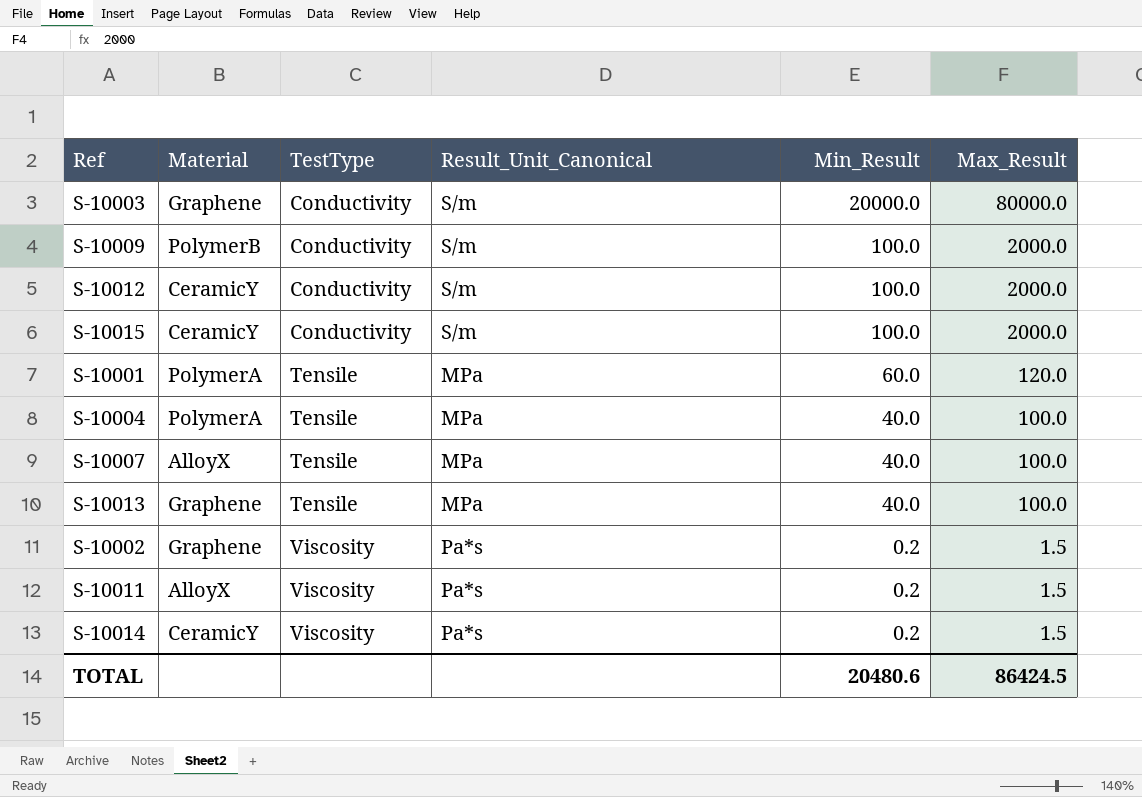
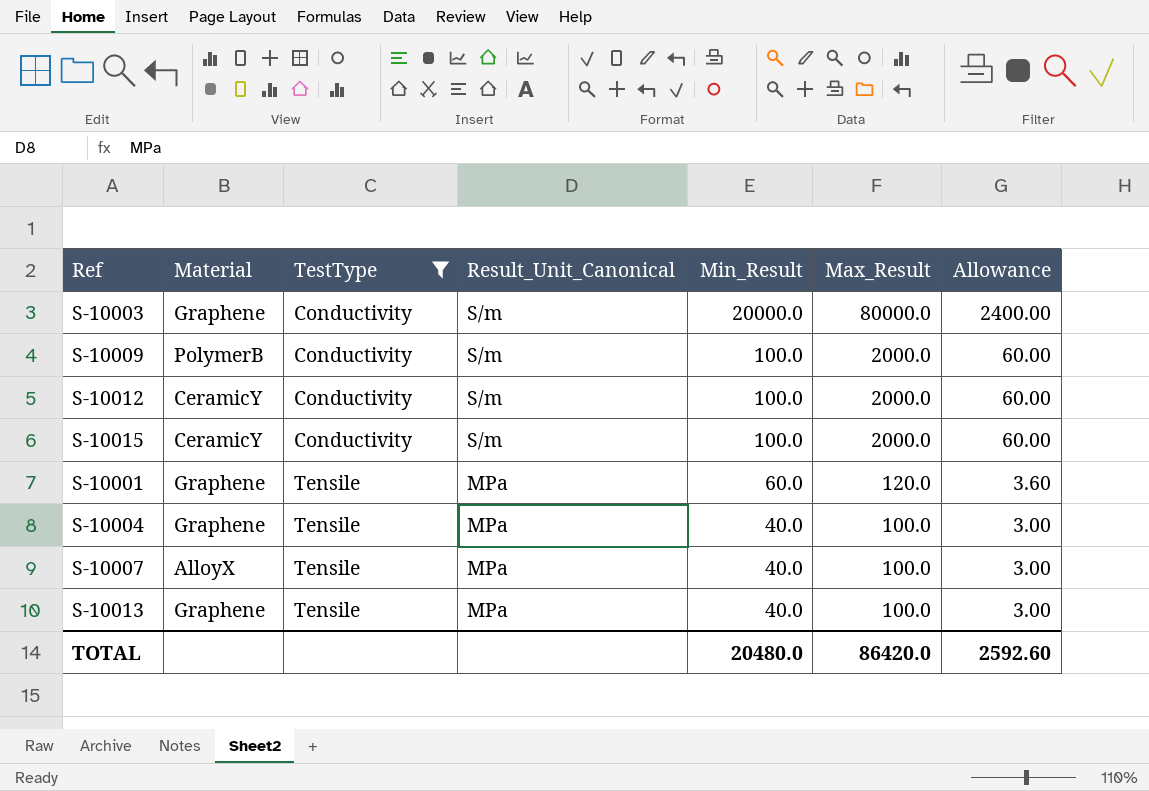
filter: none -> TestType != Viscosity
column Allowance | formula: none -> [Max_Result] * 0.03
S-10001 | Material: PolymerA -> Graphene
S-10004 | Material: PolymerA -> Graphene
TOTAL | Min_Result: 20480.6 -> 20480.0
TOTAL | Max_Result: 86424.5 -> 86420.0

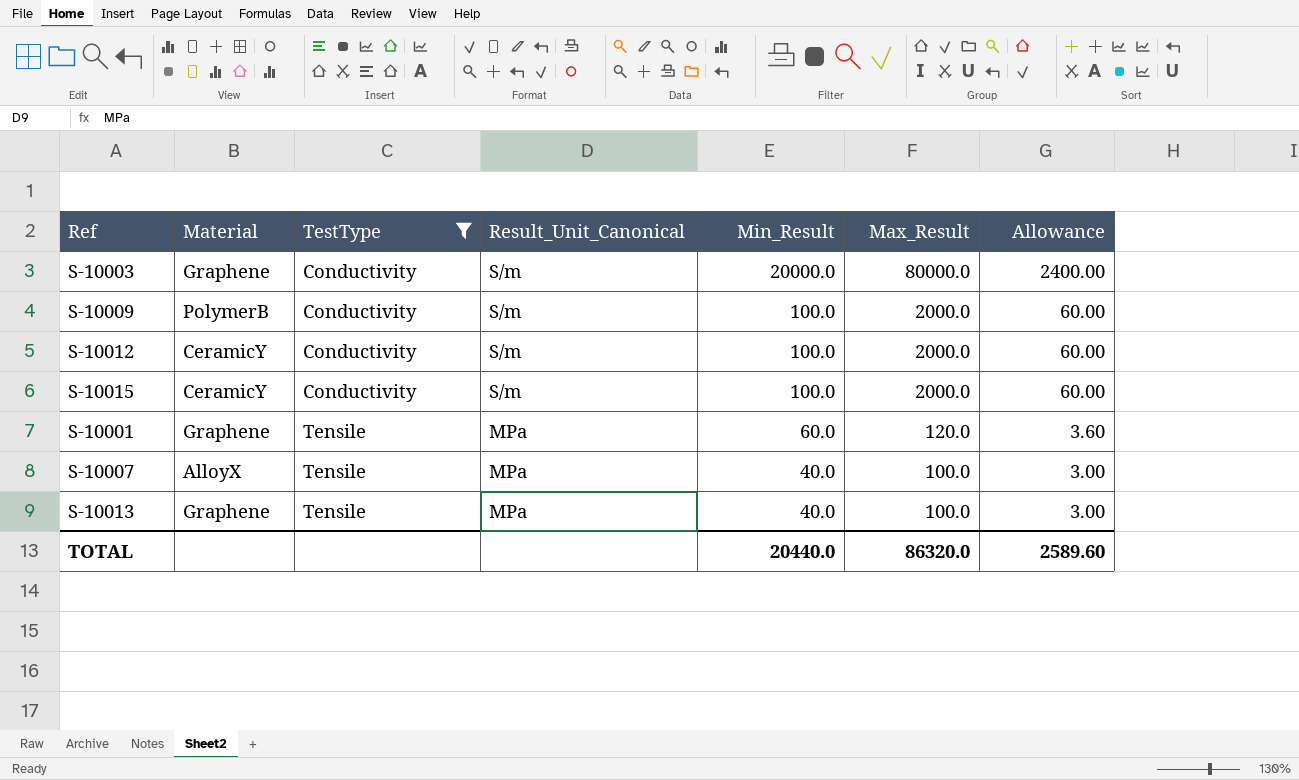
row S-10004: Graphene | Tensile | MPa | 40.0 | 100.0 | 3.00 -> none
TOTAL | Min_Result: 20480.0 -> 20440.0
TOTAL | Max_Result: 86420.0 -> 86320.0
TOTAL | Allowance: 2592.60 -> 2589.60

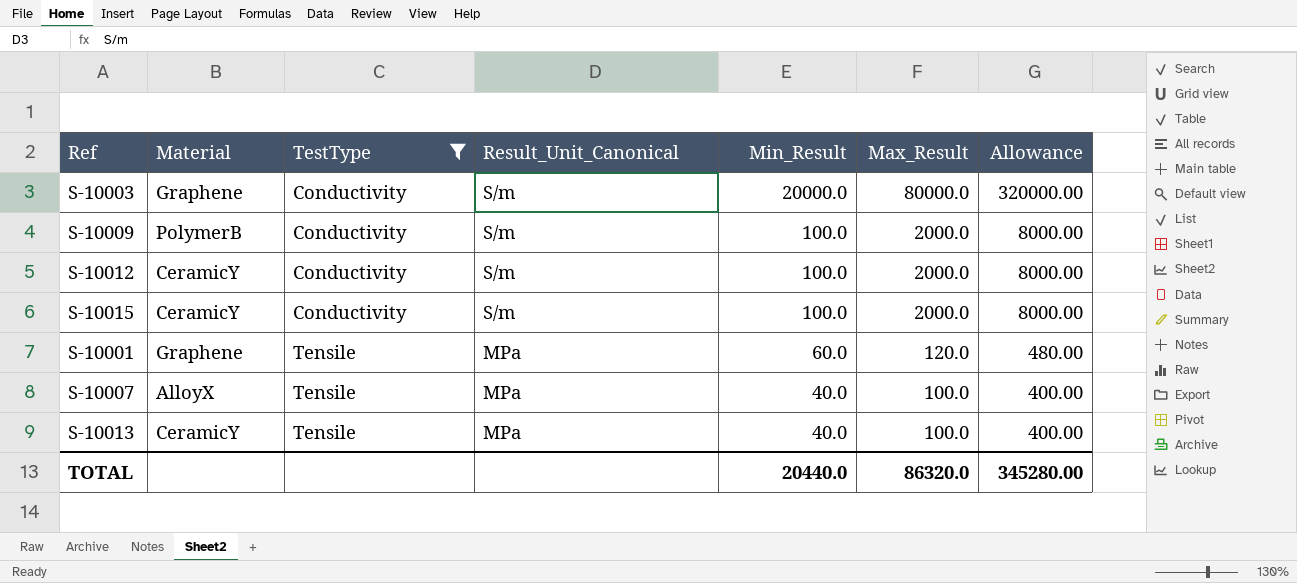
column Allowance | formula: [Max_Result] * 0.03 -> [Max_Result] * 4
S-10013 | Material: Graphene -> CeramicY
TOTAL | Allowance: 2589.60 -> 345280.00

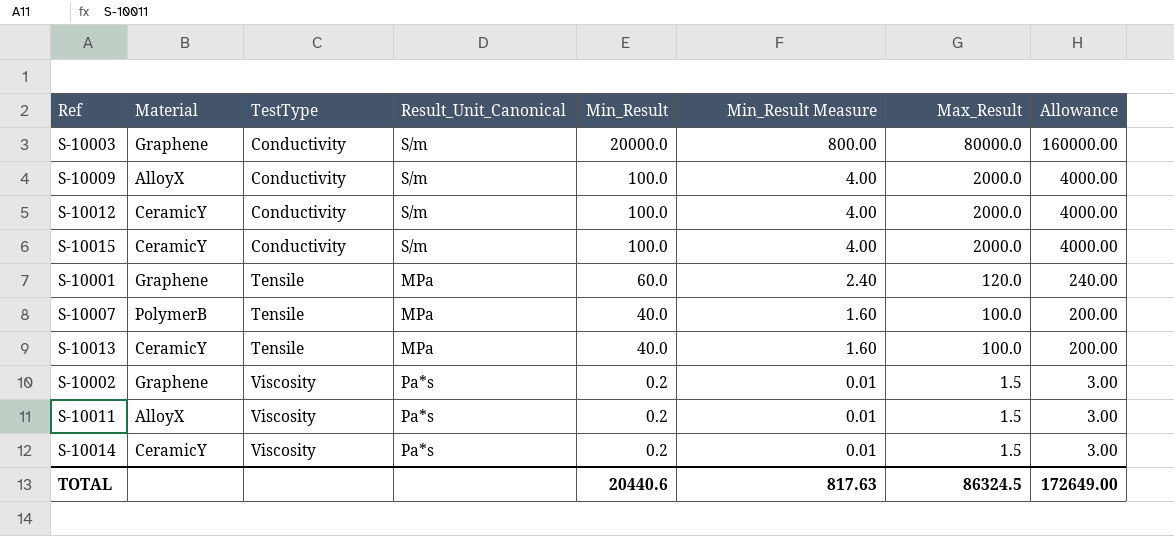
filter: TestType != Viscosity -> none
column Min_Result Measure | formula: none -> [Min_Result] * 0.04
column Allowance | formula: [Max_Result] * 4 -> [Max_Result] * 2
S-10009 | Material: PolymerB -> AlloyX
S-10007 | Material: AlloyX -> PolymerB
TOTAL | Min_Result: 20440.0 -> 20440.6
TOTAL | Max_Result: 86320.0 -> 86324.5
TOTAL | Allowance: 345280.00 -> 172649.00

